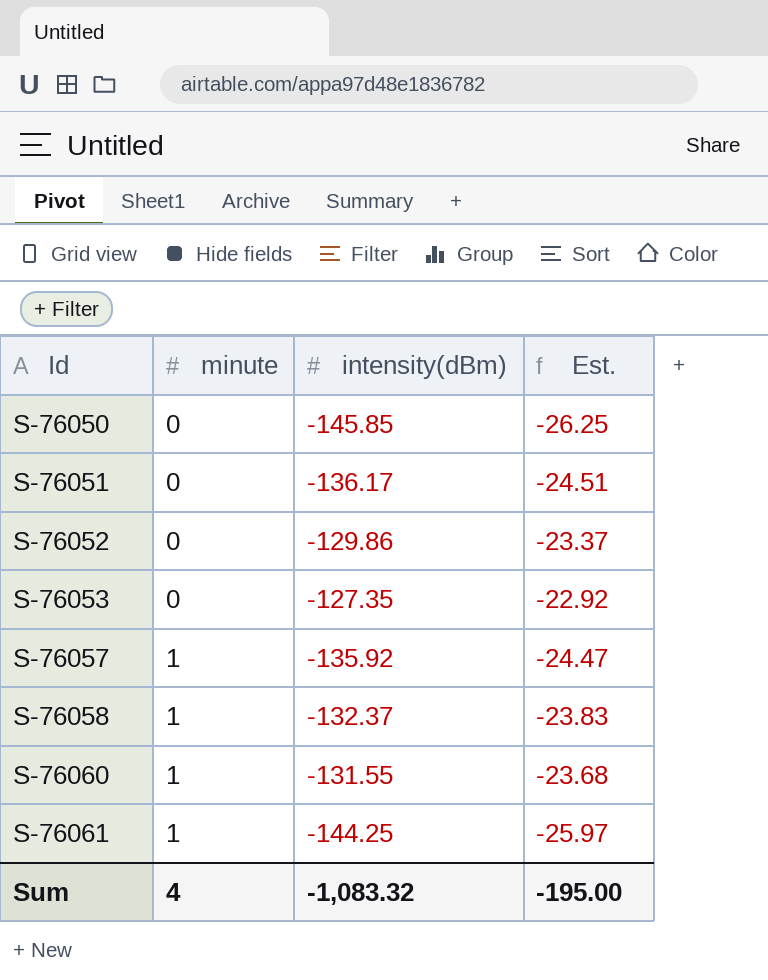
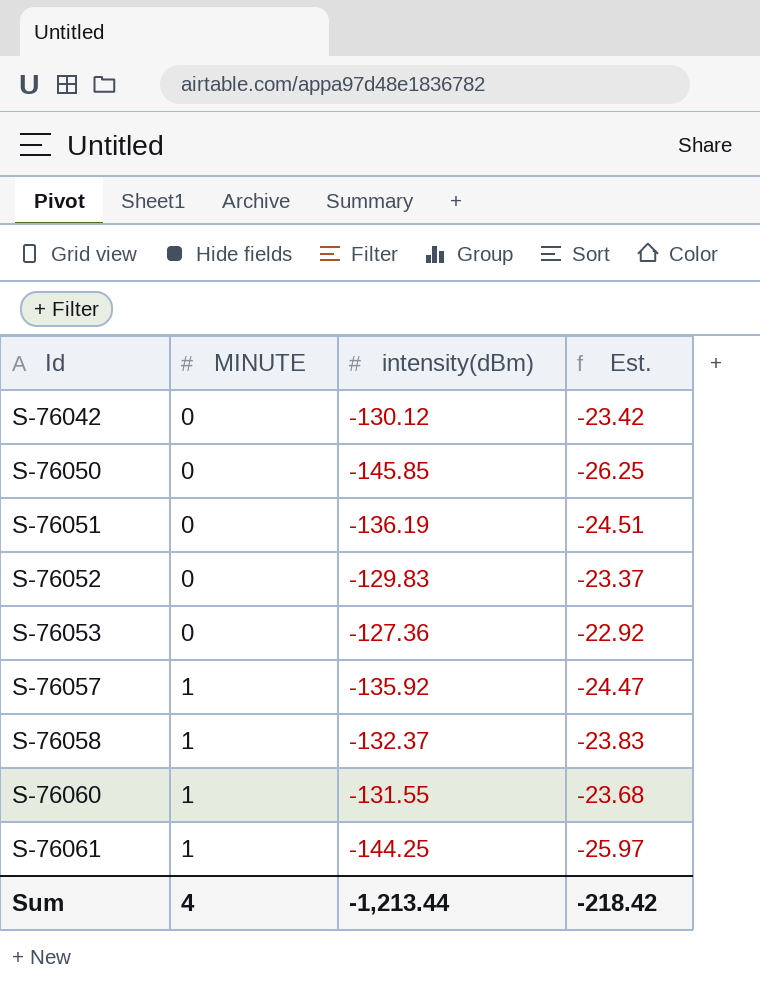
column name: minute -> MINUTE
row S-76042: none -> 0 | -130.12 | -23.42
S-76051 | intensity(dBm): -136.17 -> -136.19
S-76052 | intensity(dBm): -129.86 -> -129.83
S-76053 | intensity(dBm): -127.35 -> -127.36
Sum | intensity(dBm): -1,083.32 -> -1,213.44
Sum | Est.: -195.00 -> -218.42

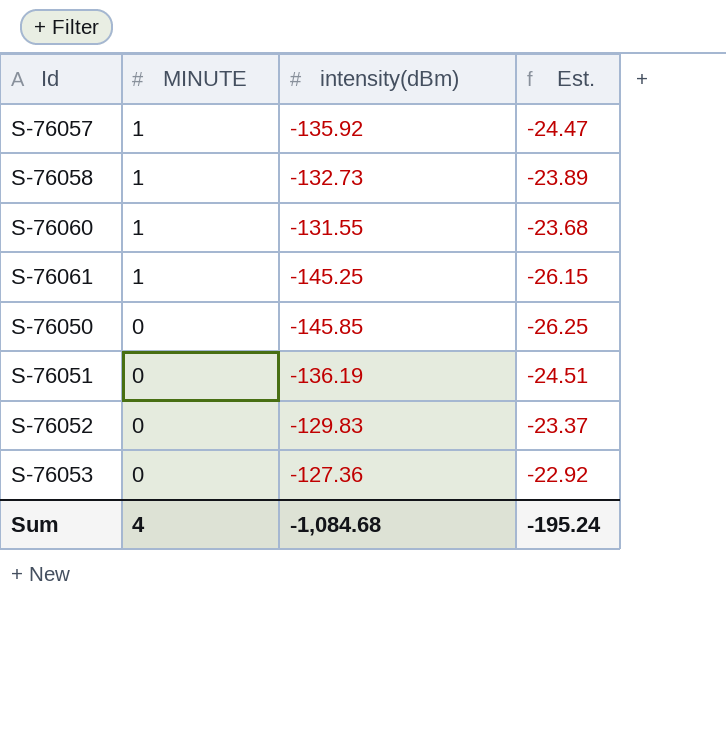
row order: Id ascending -> MINUTE descending
row S-76042: 0 | -130.12 | -23.42 -> none
S-76058 | intensity(dBm): -132.37 -> -132.73
S-76058 | Est.: -23.83 -> -23.89
S-76061 | intensity(dBm): -144.25 -> -145.25
S-76061 | Est.: -25.97 -> -26.15
Sum | intensity(dBm): -1,213.44 -> -1,084.68
Sum | Est.: -218.42 -> -195.24

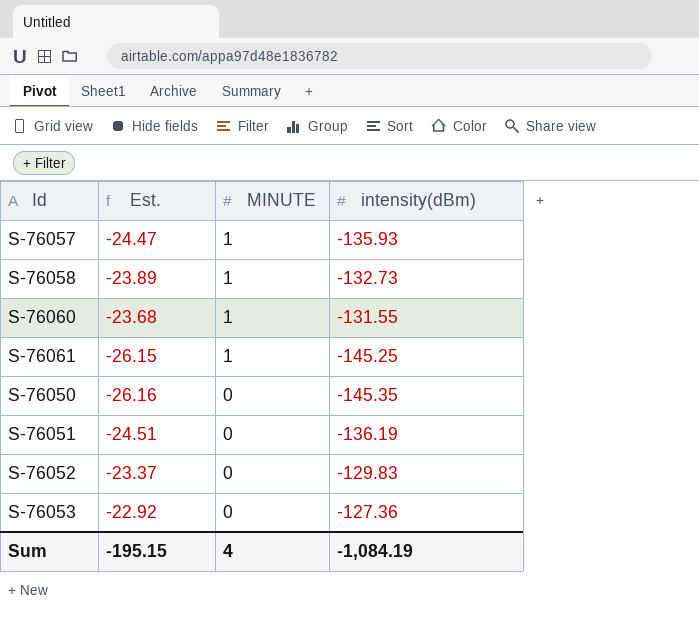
column Est. | position: 4 -> 2
S-76057 | intensity(dBm): -135.92 -> -135.93
S-76050 | Est.: -26.25 -> -26.16
S-76050 | intensity(dBm): -145.85 -> -145.35
Sum | Est.: -195.24 -> -195.15
Sum | intensity(dBm): -1,084.68 -> -1,084.19

